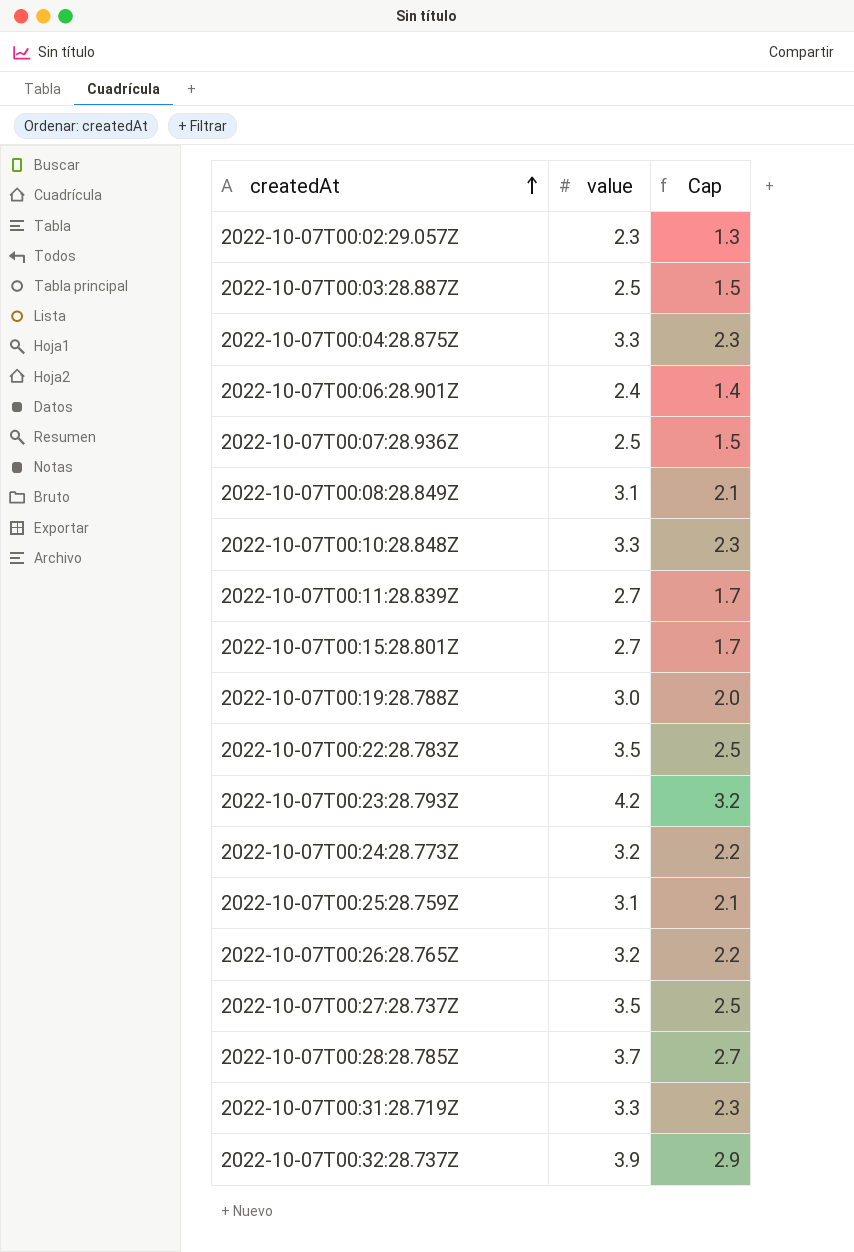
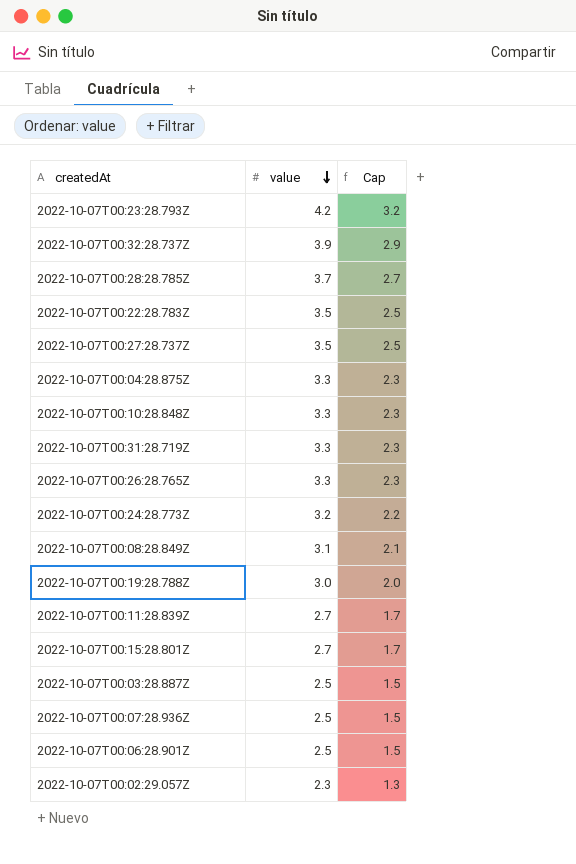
row order: createdAt ascending -> value descending
row 2022-10-07T00:25:28.759Z: 3.1 | 2.1 -> none
2022-10-07T00:26:28.765Z | value: 3.2 -> 3.3
2022-10-07T00:26:28.765Z | Cap: 2.2 -> 2.3
2022-10-07T00:06:28.901Z | value: 2.4 -> 2.5
2022-10-07T00:06:28.901Z | Cap: 1.4 -> 1.5

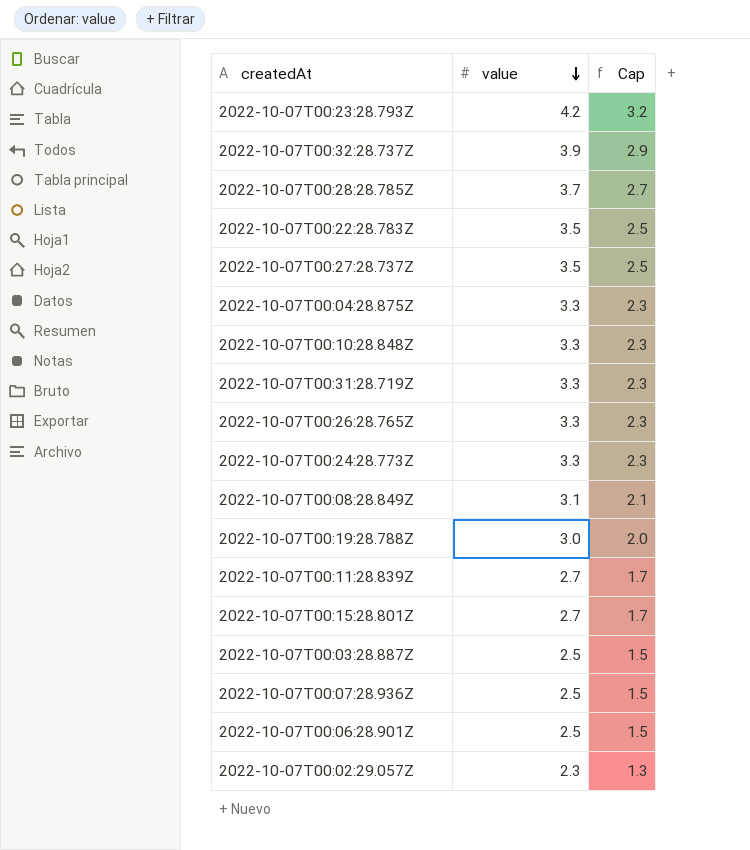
2022-10-07T00:24:28.773Z | value: 3.2 -> 3.3
2022-10-07T00:24:28.773Z | Cap: 2.2 -> 2.3

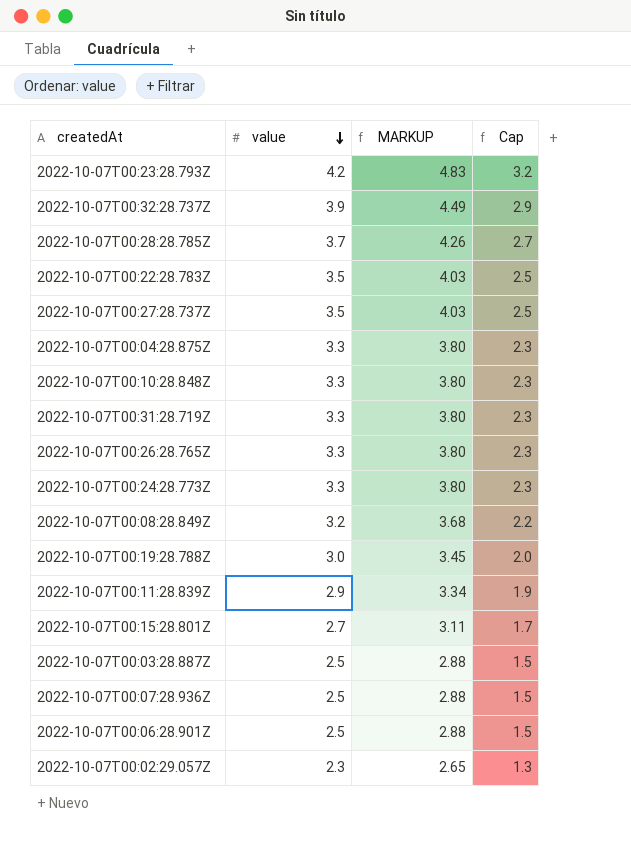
column MARKUP | formula: none -> [value] * 1.15
2022-10-07T00:08:28.849Z | value: 3.1 -> 3.2
2022-10-07T00:08:28.849Z | Cap: 2.1 -> 2.2
2022-10-07T00:11:28.839Z | value: 2.7 -> 2.9
2022-10-07T00:11:28.839Z | Cap: 1.7 -> 1.9

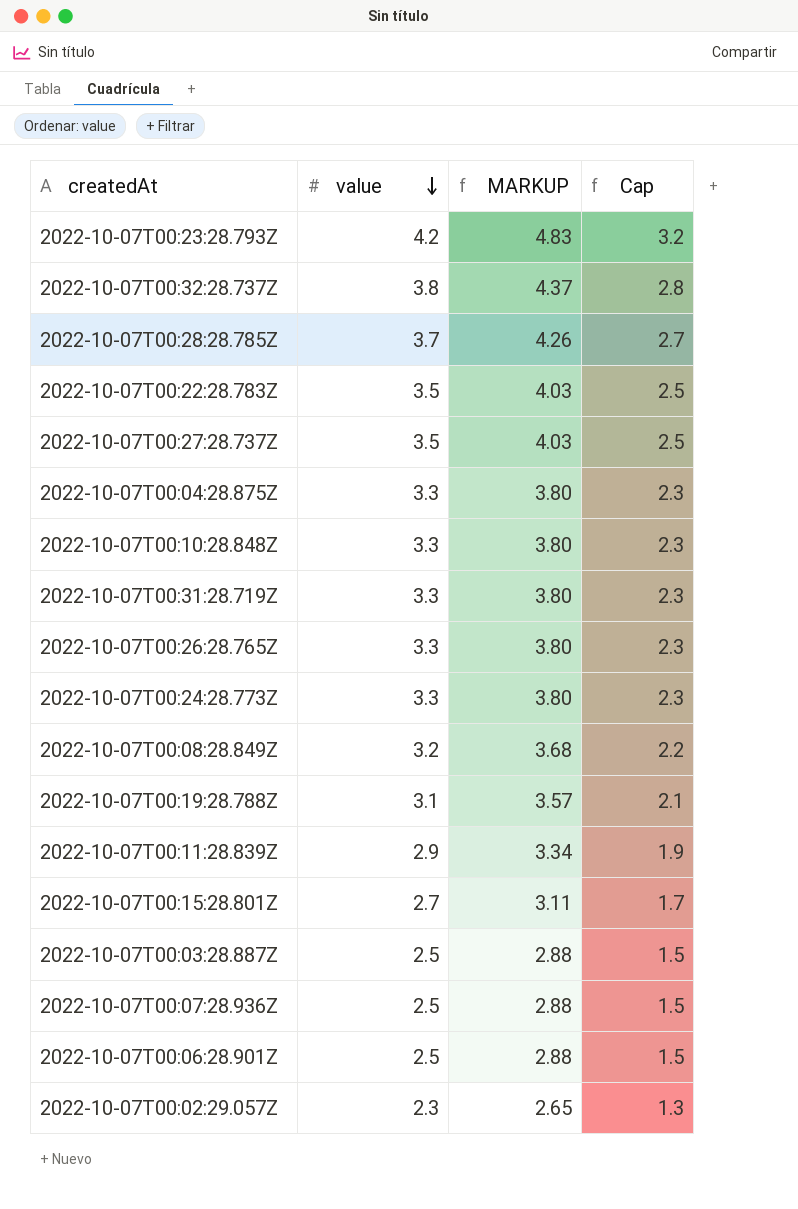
2022-10-07T00:32:28.737Z | value: 3.9 -> 3.8
2022-10-07T00:32:28.737Z | MARKUP: 4.49 -> 4.37
2022-10-07T00:32:28.737Z | Cap: 2.9 -> 2.8
2022-10-07T00:19:28.788Z | value: 3.0 -> 3.1
2022-10-07T00:19:28.788Z | MARKUP: 3.45 -> 3.57
2022-10-07T00:19:28.788Z | Cap: 2.0 -> 2.1

